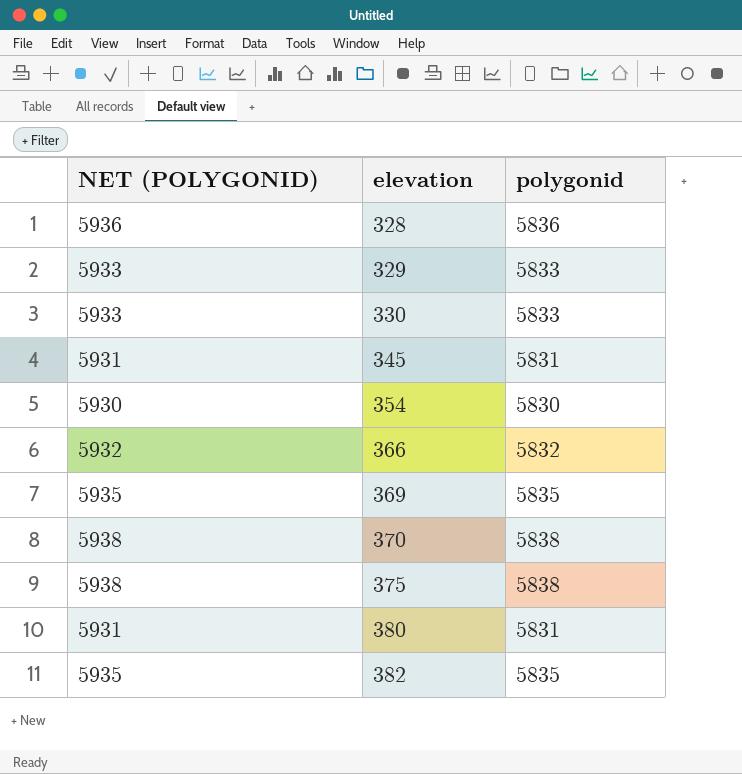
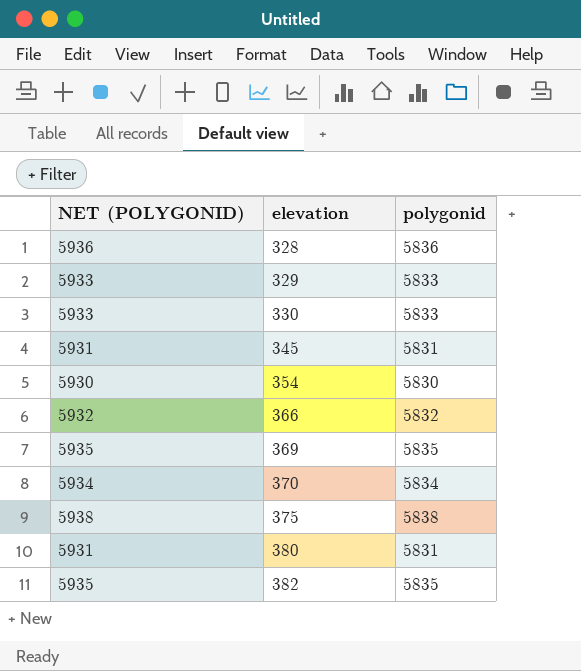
370 | NET (POLYGONID): 5938 -> 5934
370 | polygonid: 5838 -> 5834

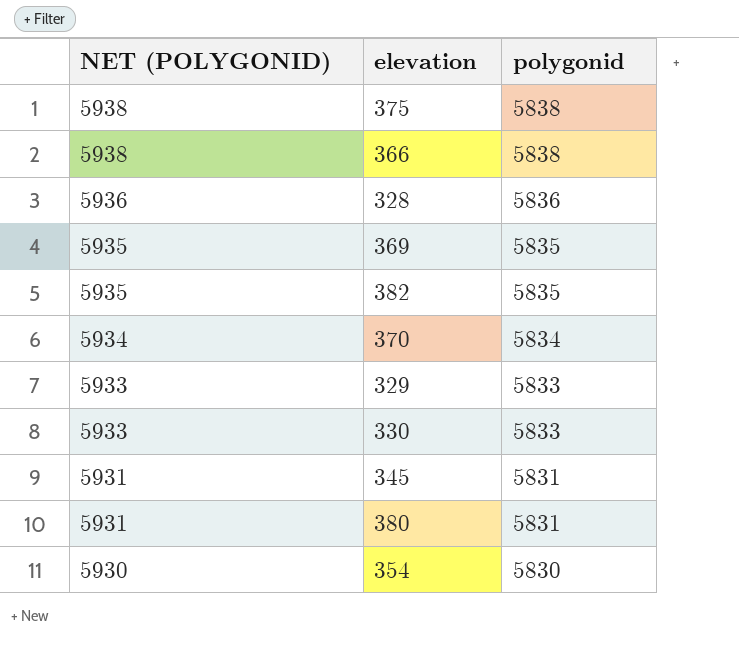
row order: elevation ascending -> NET (POLYGONID) descending
366 | NET (POLYGONID): 5932 -> 5938
366 | polygonid: 5832 -> 5838

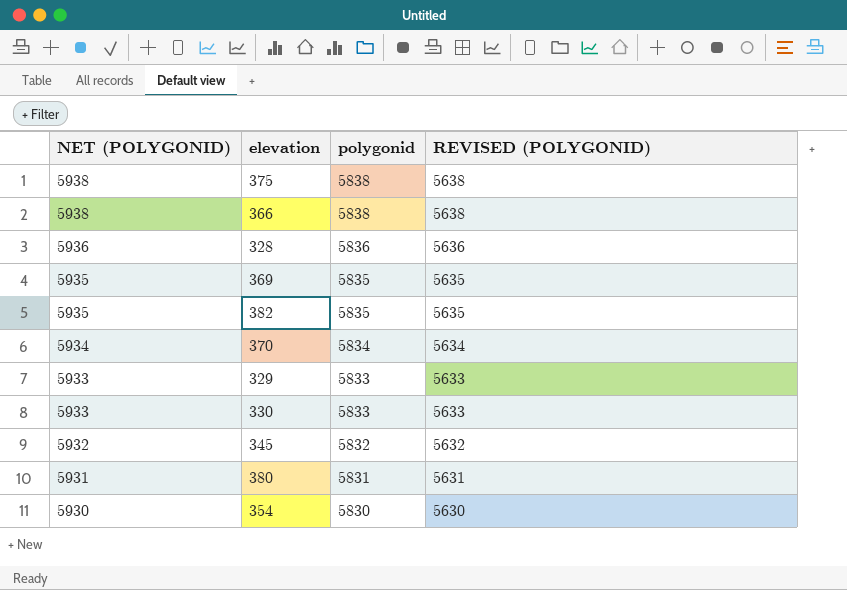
column REVISED (POLYGONID) | formula: none -> [polygonid] - 200
345 | NET (POLYGONID): 5931 -> 5932
345 | polygonid: 5831 -> 5832

